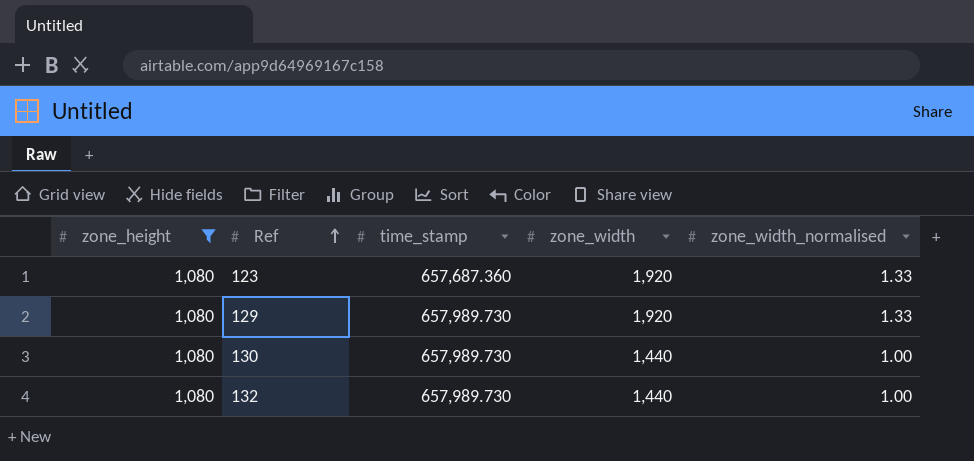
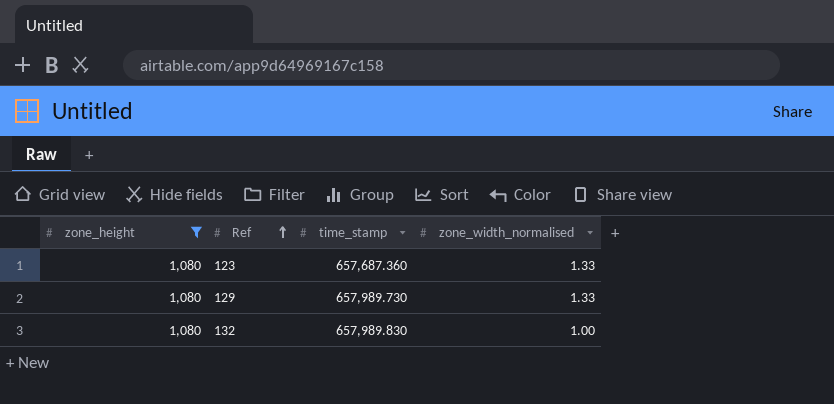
column zone_width | position: 4 -> none
row 130: 1,080 | 657,989.730 | 1,440 | 1.00 -> none
132 | time_stamp: 657,989.730 -> 657,989.830

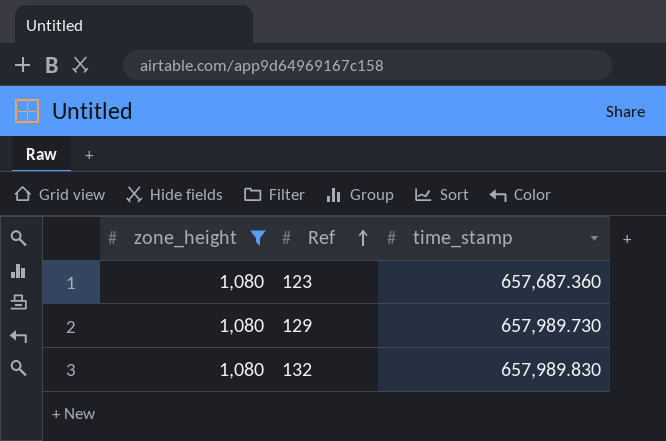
column zone_width_normalised | position: 4 -> none

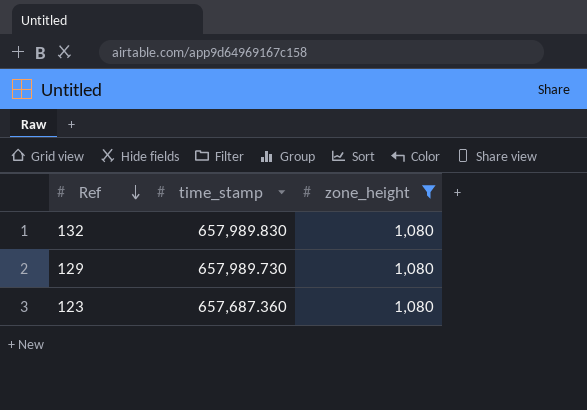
row order: Ref ascending -> Ref descending
column zone_height | position: 1 -> 3

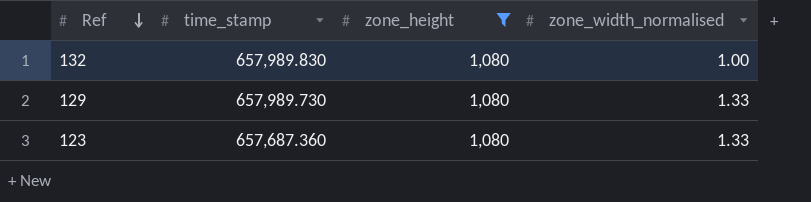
column zone_width_normalised | position: none -> 4

